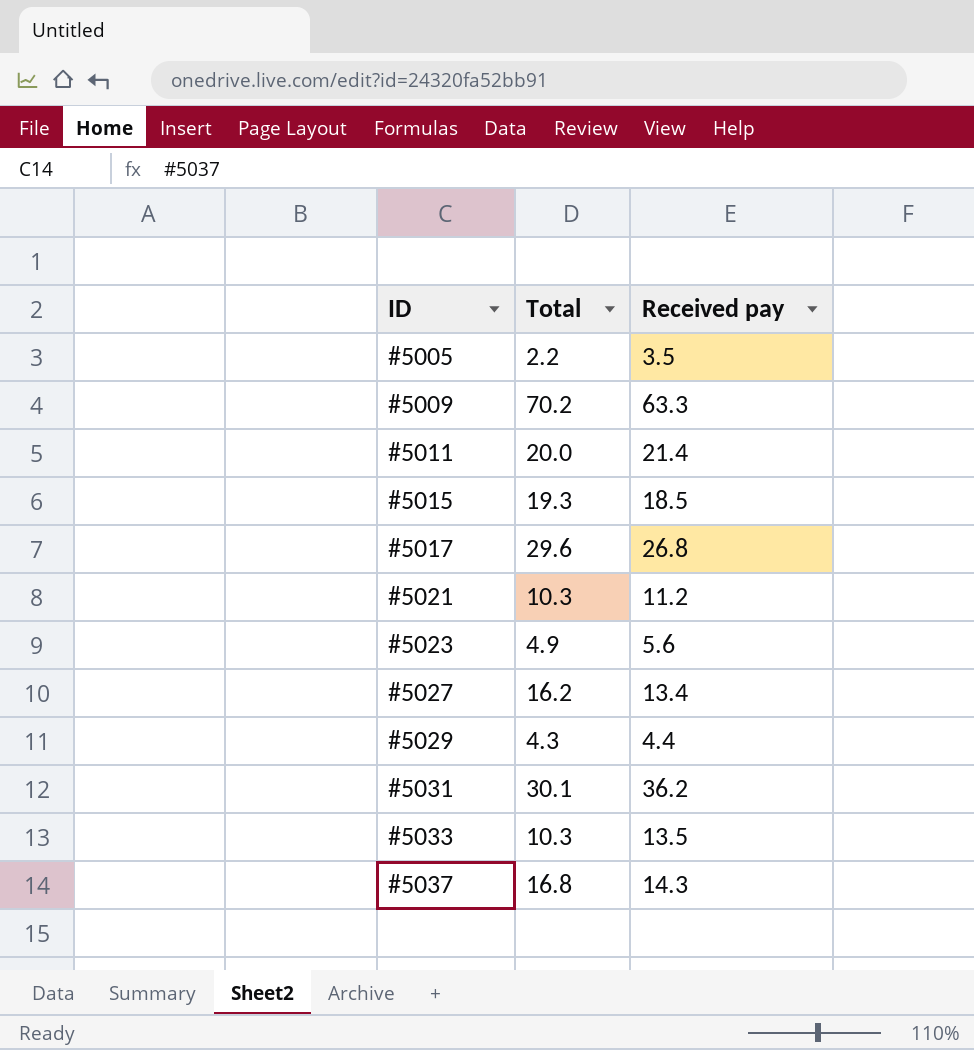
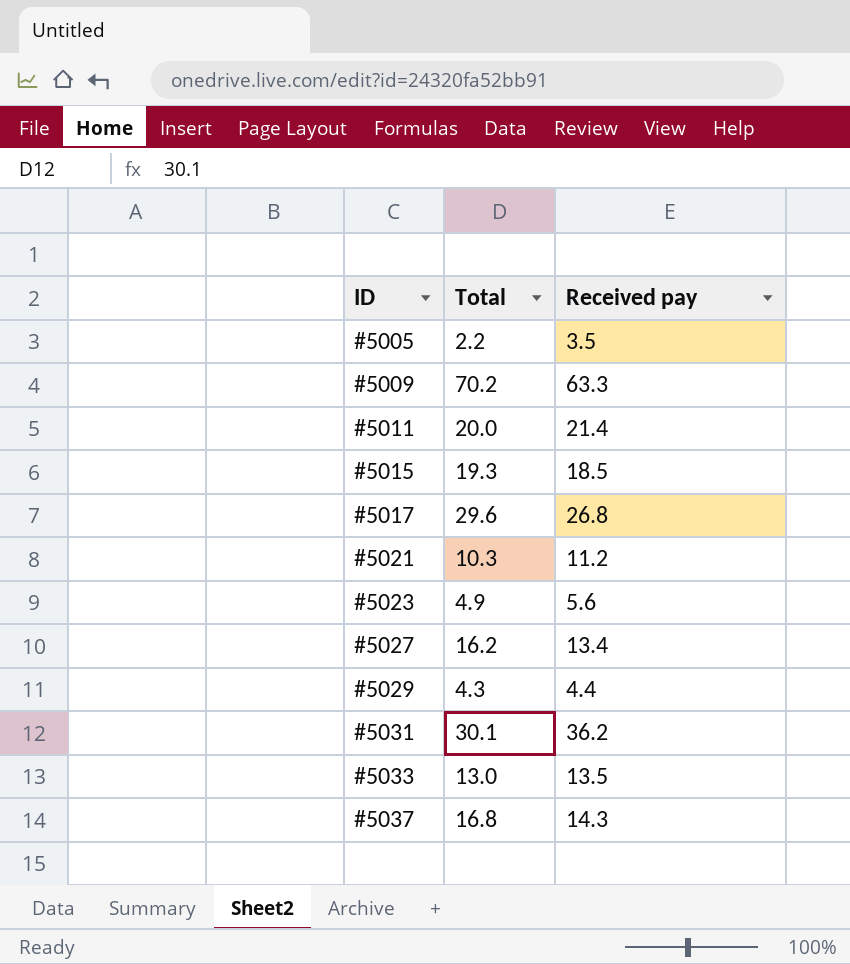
#5033 | Total: 10.3 -> 13.0

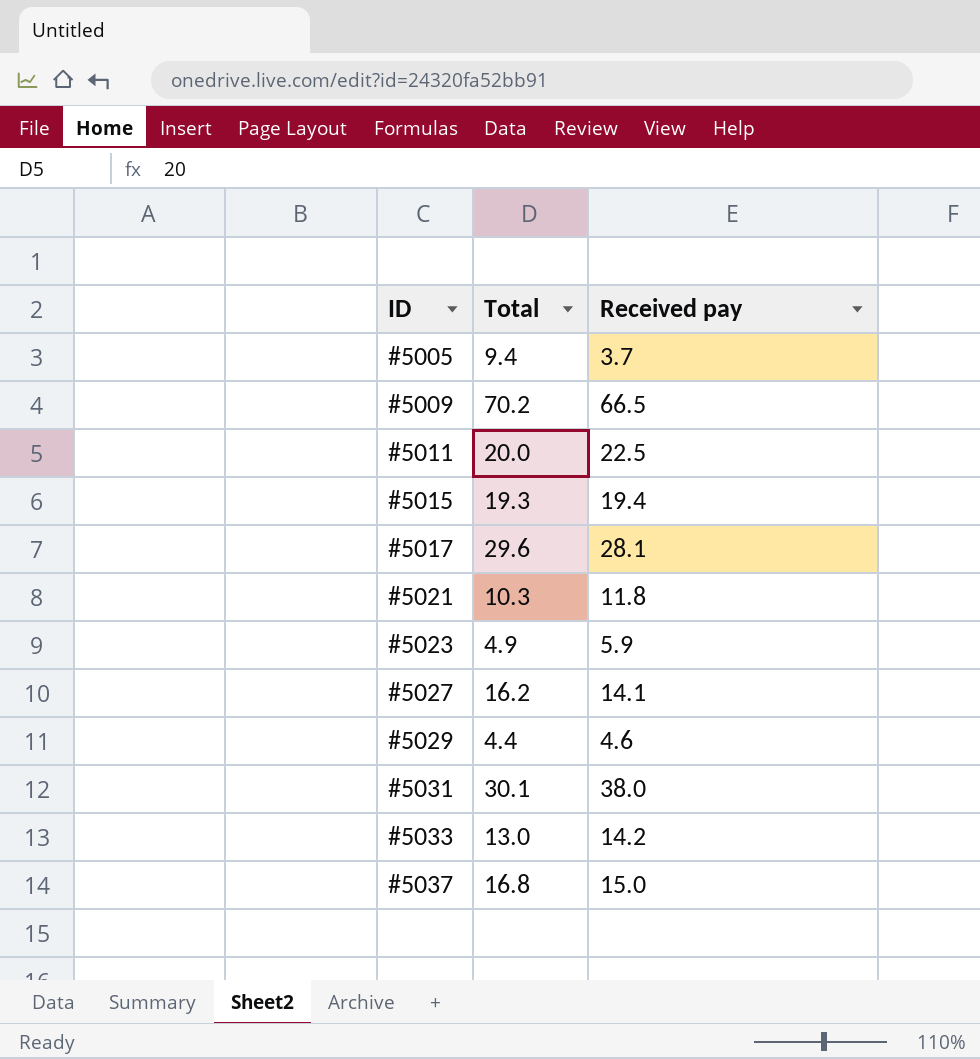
#5005 | Total: 2.2 -> 9.4
#5005 | Received pay: 3.5 -> 3.7
#5009 | Received pay: 63.3 -> 66.5
#5011 | Received pay: 21.4 -> 22.5
#5015 | Received pay: 18.5 -> 19.4
#5017 | Received pay: 26.8 -> 28.1
#5021 | Received pay: 11.2 -> 11.8
#5023 | Received pay: 5.6 -> 5.9
#5027 | Received pay: 13.4 -> 14.1
#5029 | Total: 4.3 -> 4.4
#5029 | Received pay: 4.4 -> 4.6
#5031 | Received pay: 36.2 -> 38.0
#5033 | Received pay: 13.5 -> 14.2
#5037 | Received pay: 14.3 -> 15.0

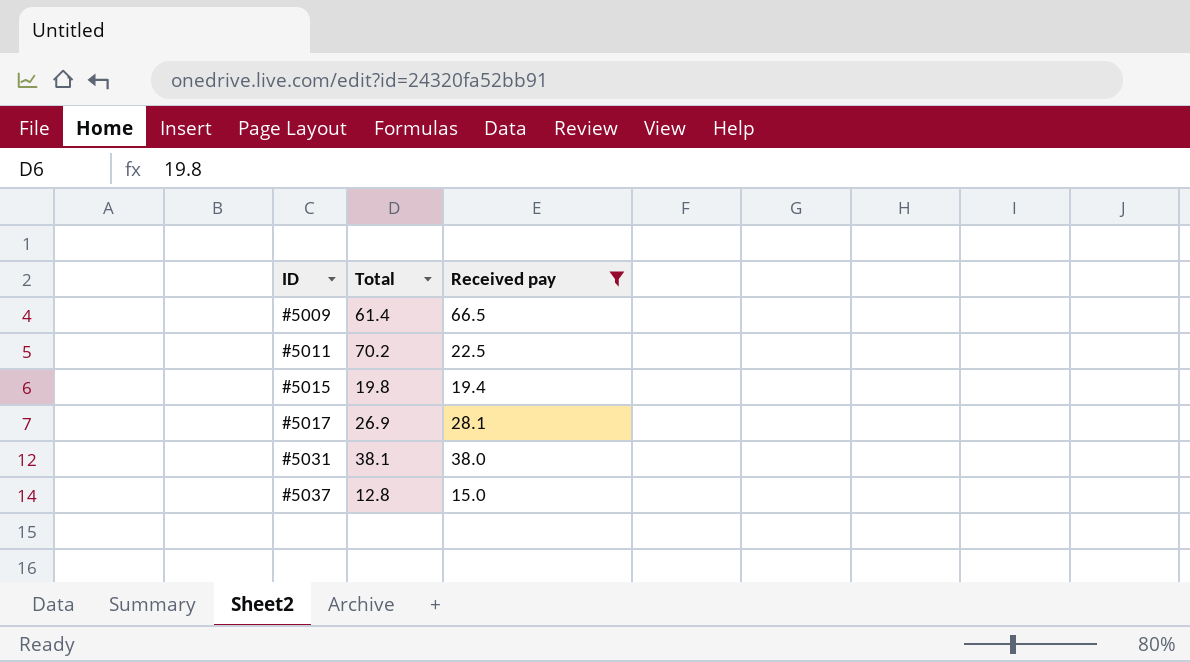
filter: none -> Received pay >= 15.0
#5009 | Total: 70.2 -> 61.4
#5011 | Total: 20.0 -> 70.2
#5015 | Total: 19.3 -> 19.8
#5017 | Total: 29.6 -> 26.9
#5031 | Total: 30.1 -> 38.1
#5037 | Total: 16.8 -> 12.8

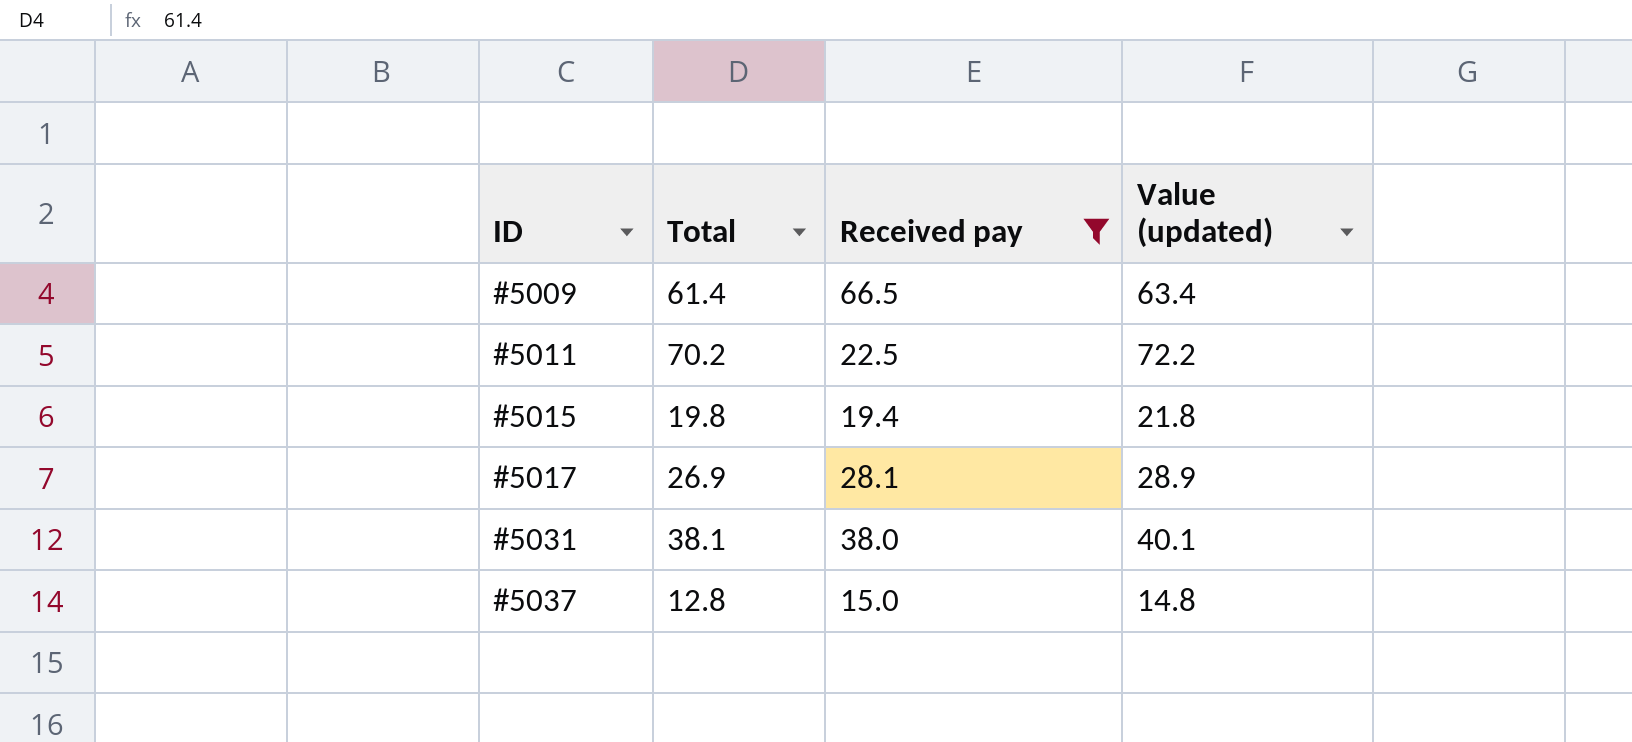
column Value (updated) | formula: none -> [Total] + 2

